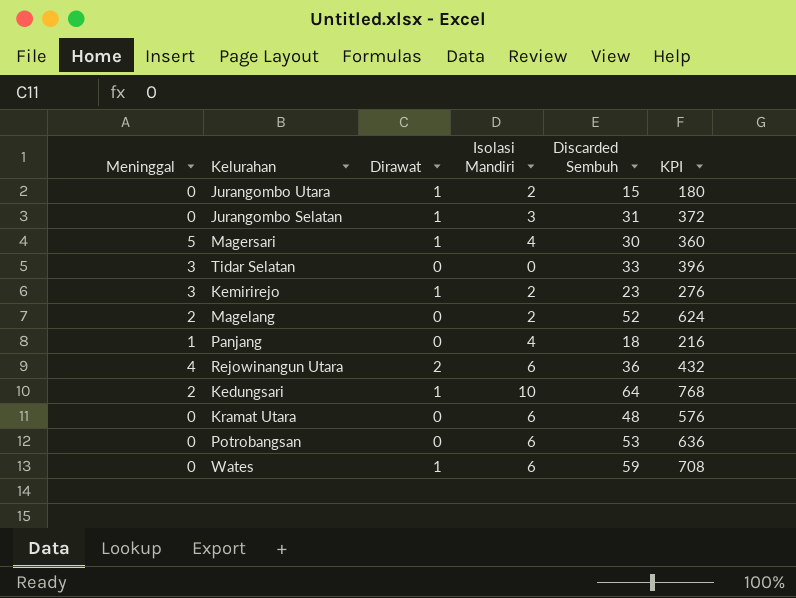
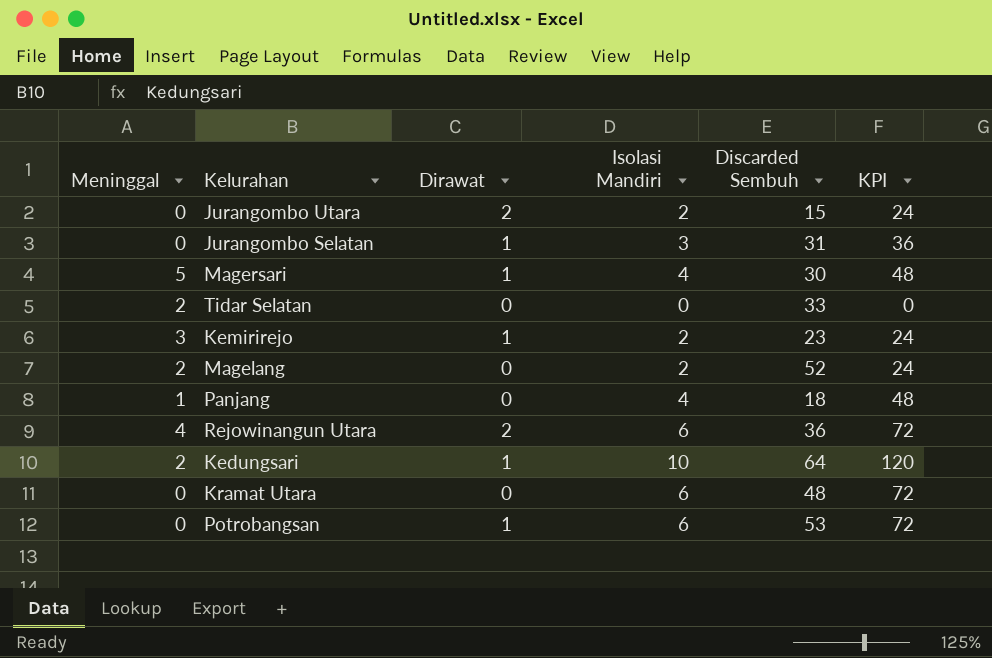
column KPI | formula: [Discarded Sembuh] * 12 -> [Isolasi Mandiri] * 12
row Wates: 0 | 1 | 6 | 59 | 708 -> none
Jurangombo Utara | Dirawat: 1 -> 2
Tidar Selatan | Meninggal: 3 -> 2
Potrobangsan | Dirawat: 0 -> 1

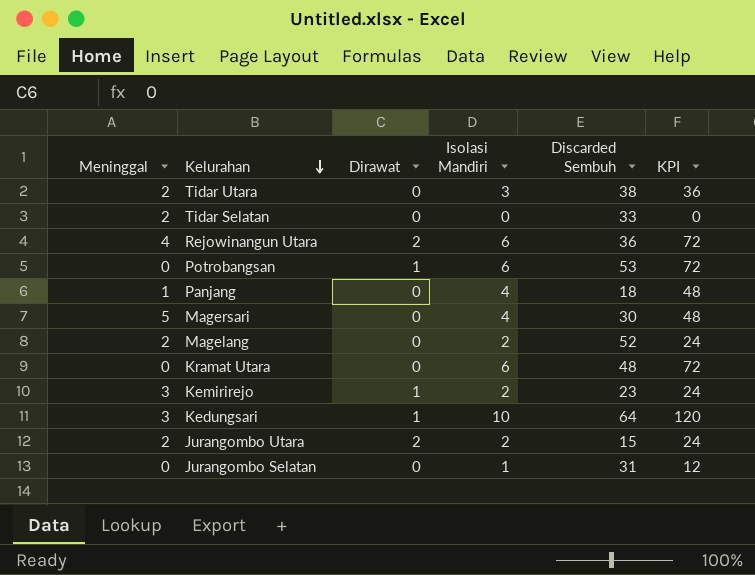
row order: none -> Kelurahan descending
row Tidar Utara: none -> 2 | 0 | 3 | 38 | 36
Magersari | Dirawat: 1 -> 0
Kedungsari | Meninggal: 2 -> 3
Jurangombo Utara | Meninggal: 0 -> 2
Jurangombo Selatan | Dirawat: 1 -> 0
Jurangombo Selatan | Isolasi Mandiri: 3 -> 1
Jurangombo Selatan | KPI: 36 -> 12

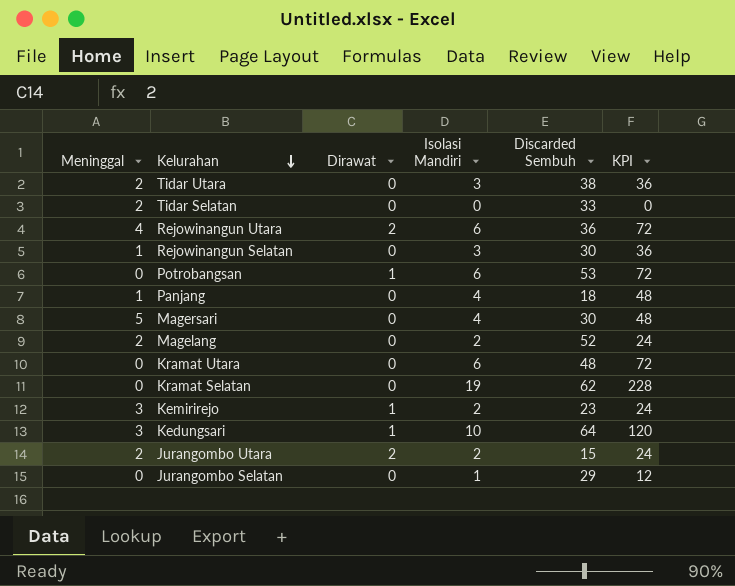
row Rejowinangun Selatan: none -> 1 | 0 | 3 | 30 | 36
row Kramat Selatan: none -> 0 | 0 | 19 | 62 | 228
Jurangombo Selatan | Discarded Sembuh: 31 -> 29

